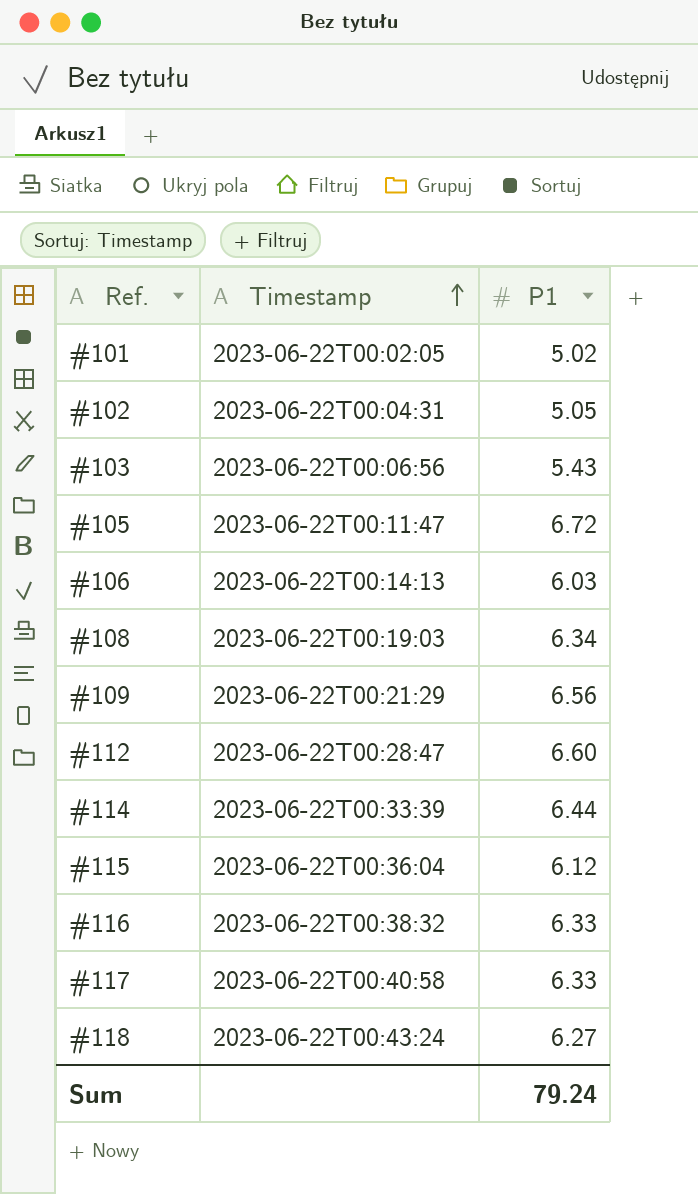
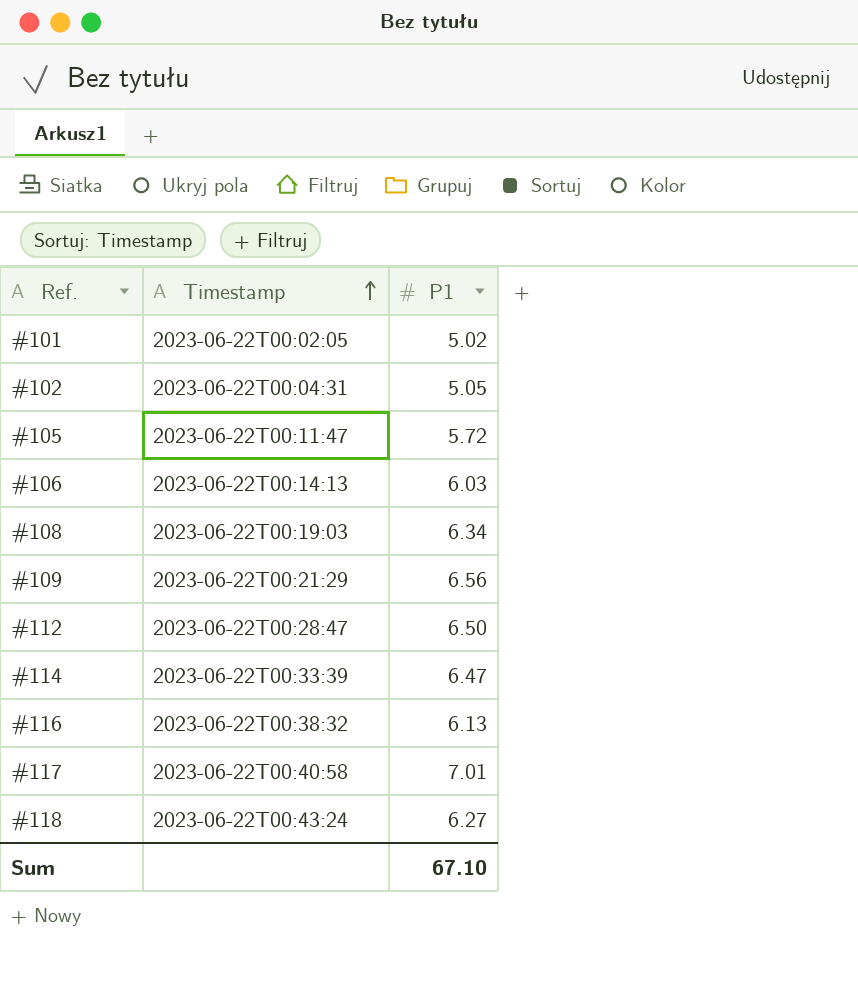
row #103: 2023-06-22T00:06:56 | 5.43 -> none
row #115: 2023-06-22T00:36:04 | 6.12 -> none
#105 | P1: 6.72 -> 5.72
#112 | P1: 6.60 -> 6.50
#114 | P1: 6.44 -> 6.47
#116 | P1: 6.33 -> 6.13
#117 | P1: 6.33 -> 7.01
Sum | P1: 79.24 -> 67.10

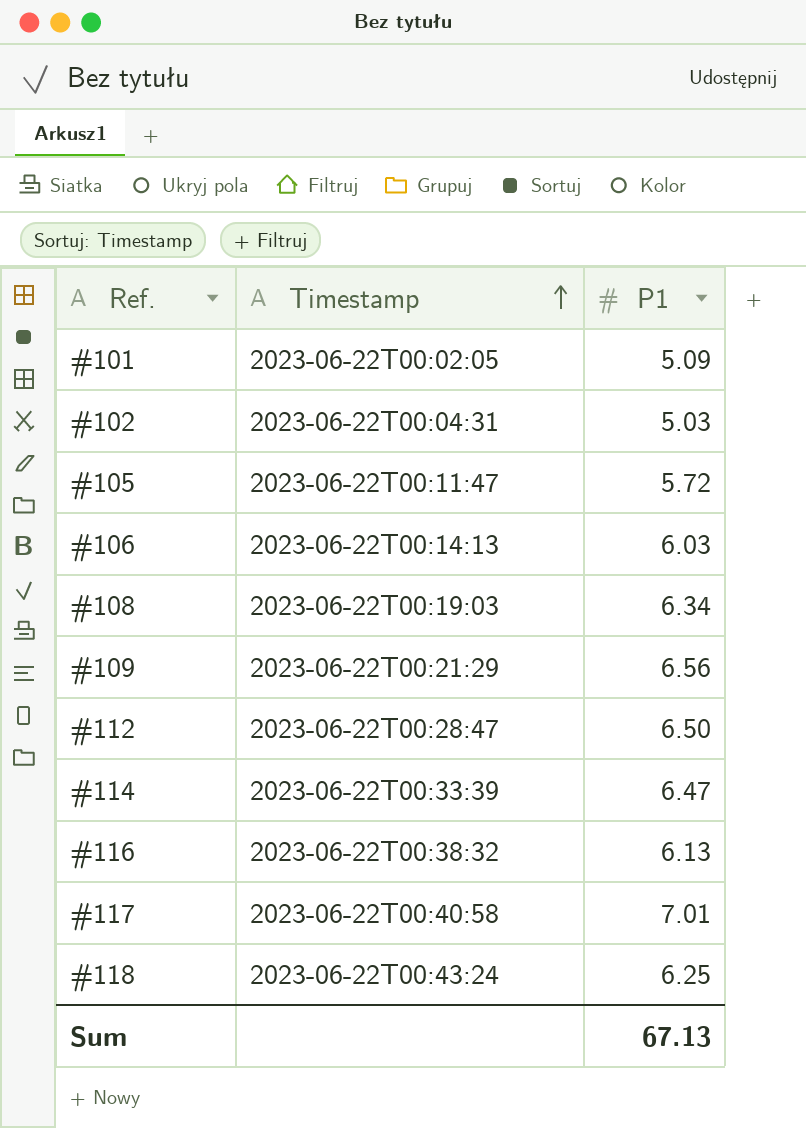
#101 | P1: 5.02 -> 5.09
#102 | P1: 5.05 -> 5.03
#118 | P1: 6.27 -> 6.25
Sum | P1: 67.10 -> 67.13

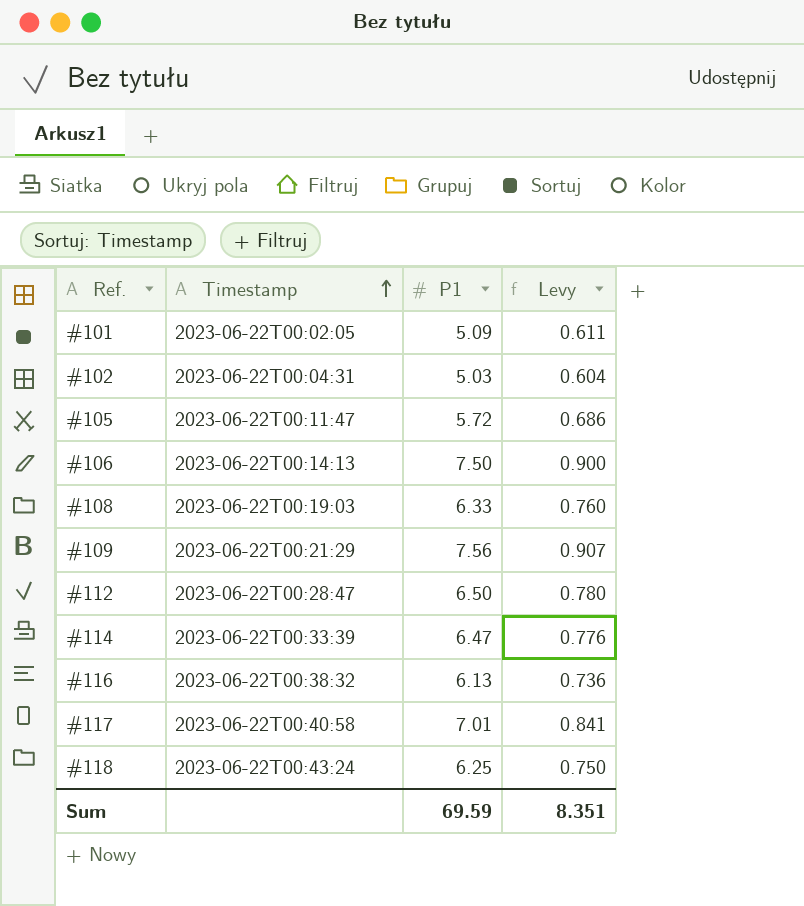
column Levy | formula: none -> [P1] * 0.12
#106 | P1: 6.03 -> 7.50
#108 | P1: 6.34 -> 6.33
#109 | P1: 6.56 -> 7.56
Sum | P1: 67.13 -> 69.59

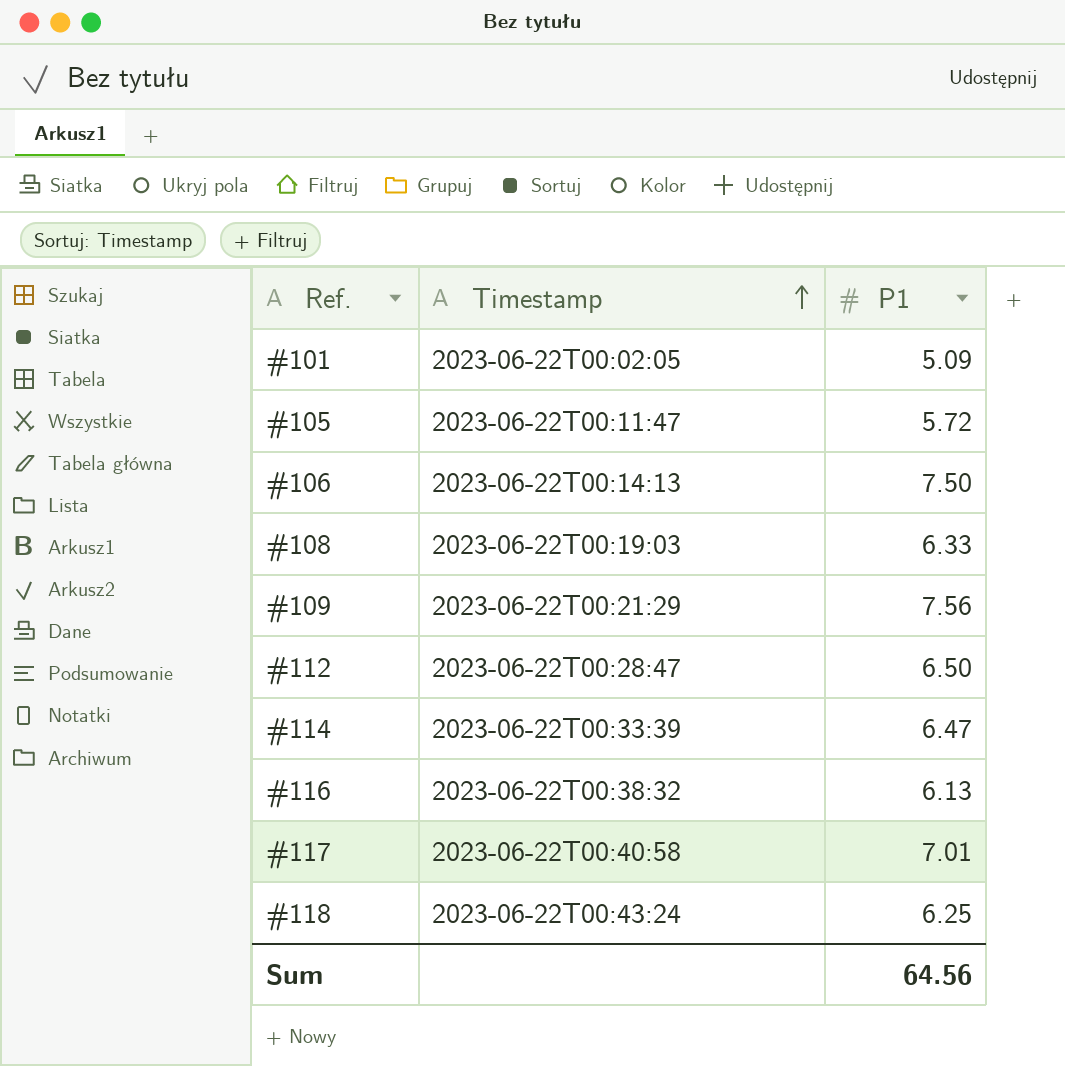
column Levy | formula: [P1] * 0.12 -> none
row #102: 2023-06-22T00:04:31 | 5.03 | 0.604 -> none
Sum | P1: 69.59 -> 64.56

